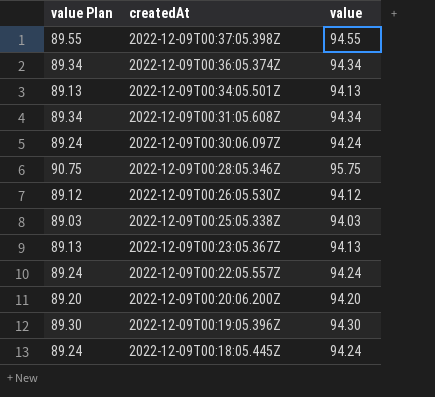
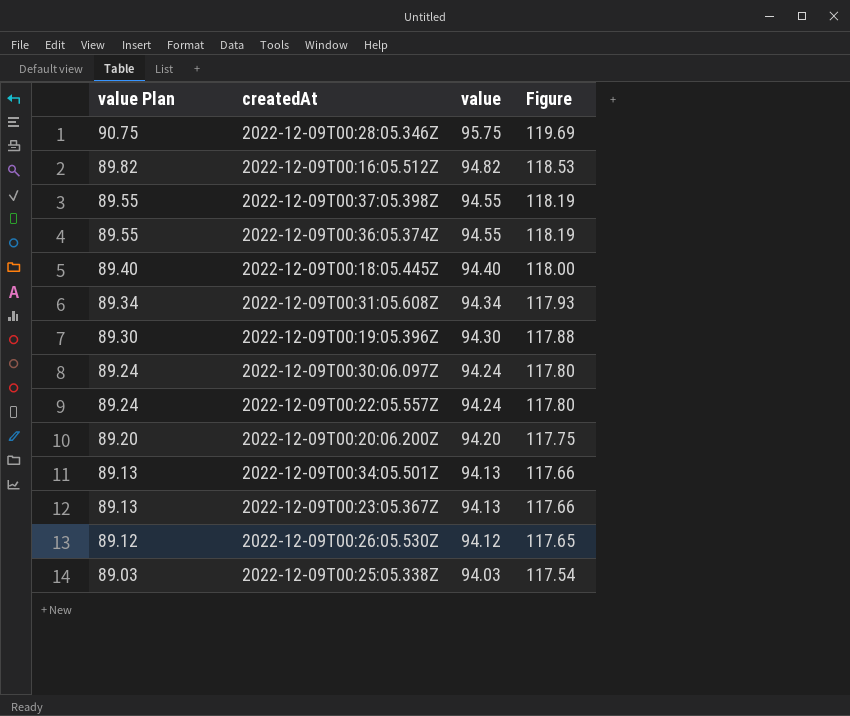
row order: createdAt descending -> value Plan descending
column Figure | formula: none -> [value] * 1.25
row 2022-12-09T00:16:05.512Z: none -> 89.82 | 94.82 | 118.53
2022-12-09T00:36:05.374Z | value Plan: 89.34 -> 89.55
2022-12-09T00:36:05.374Z | value: 94.34 -> 94.55
2022-12-09T00:18:05.445Z | value Plan: 89.24 -> 89.40
2022-12-09T00:18:05.445Z | value: 94.24 -> 94.40

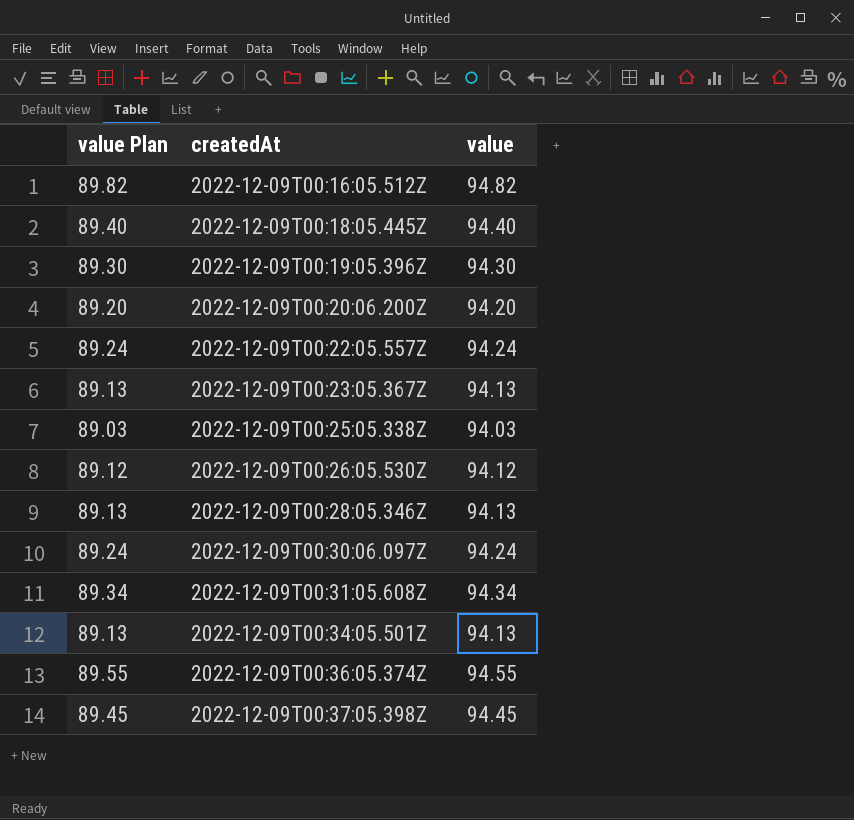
row order: value Plan descending -> createdAt ascending
column Figure | formula: [value] * 1.25 -> none
2022-12-09T00:28:05.346Z | value Plan: 90.75 -> 89.13
2022-12-09T00:28:05.346Z | value: 95.75 -> 94.13
2022-12-09T00:37:05.398Z | value Plan: 89.55 -> 89.45
2022-12-09T00:37:05.398Z | value: 94.55 -> 94.45

